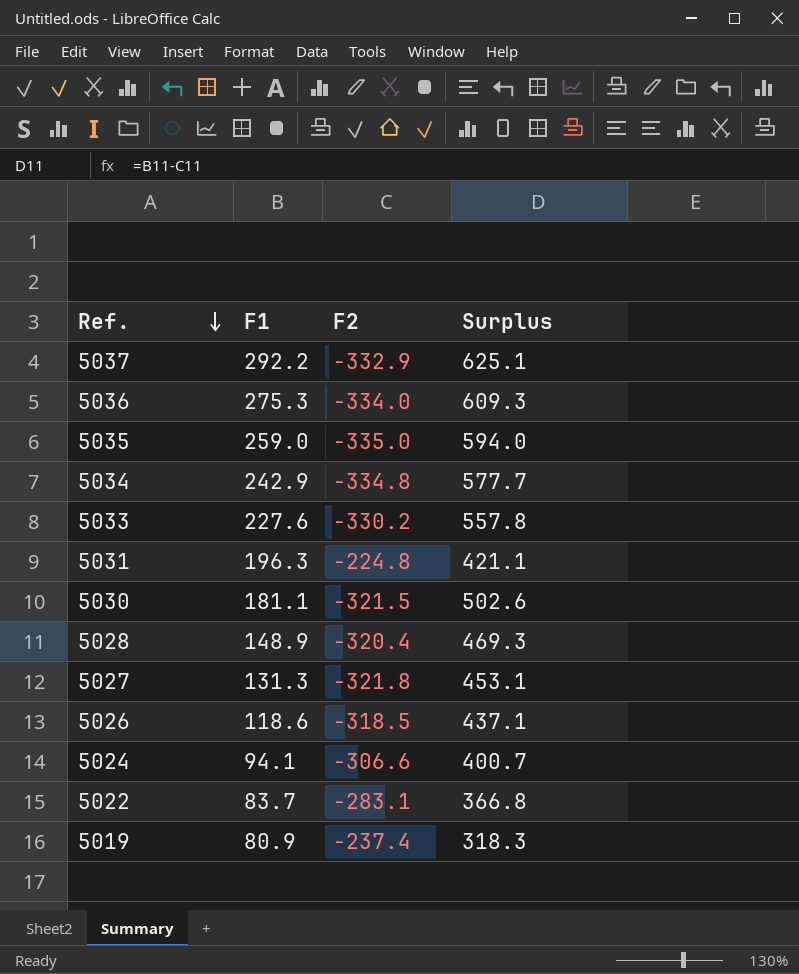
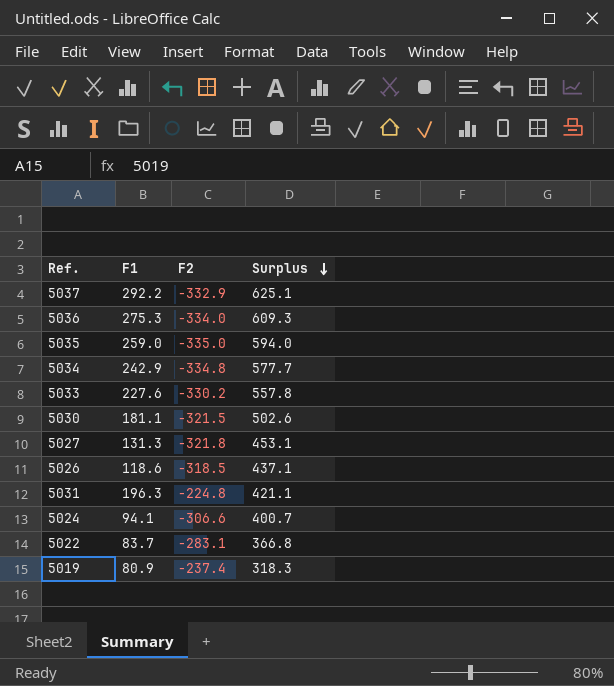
row order: Ref. descending -> Surplus descending
row 5028: 148.9 | -320.4 | 469.3 -> none

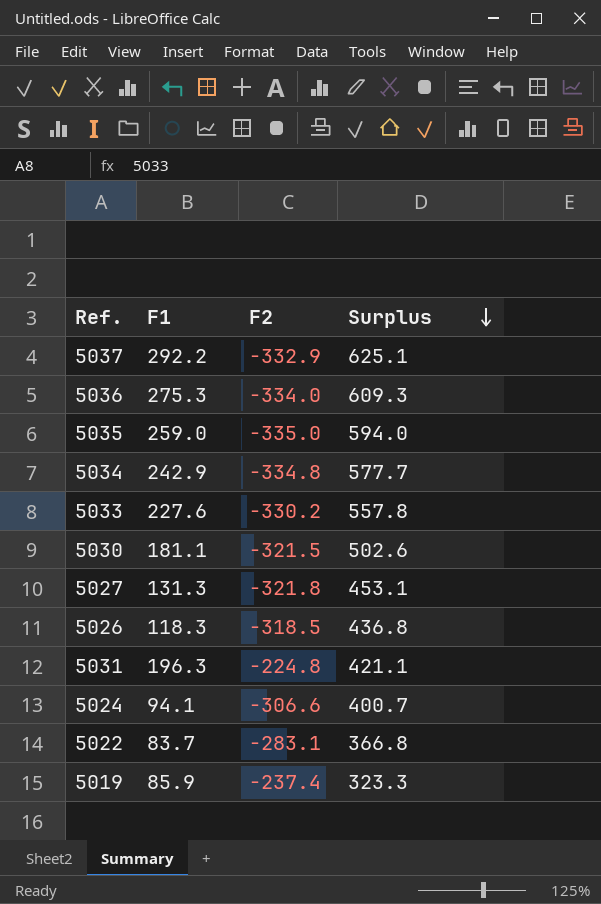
5026 | F1: 118.6 -> 118.3
5026 | Surplus: 437.1 -> 436.8
5019 | F1: 80.9 -> 85.9
5019 | Surplus: 318.3 -> 323.3

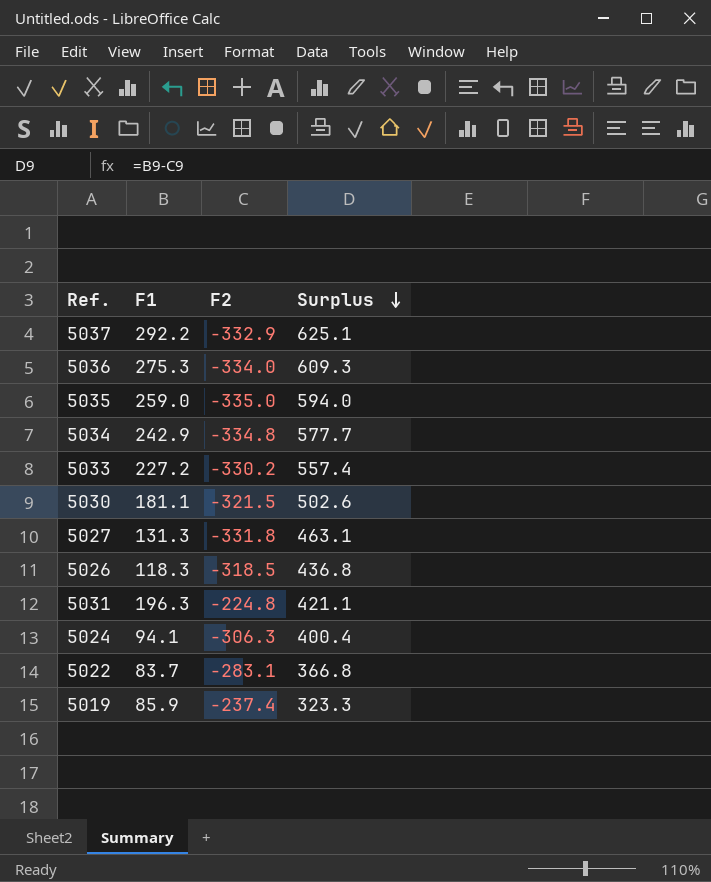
5033 | F1: 227.6 -> 227.2
5033 | Surplus: 557.8 -> 557.4
5027 | F2: -321.8 -> -331.8
5027 | Surplus: 453.1 -> 463.1
5024 | F2: -306.6 -> -306.3
5024 | Surplus: 400.7 -> 400.4

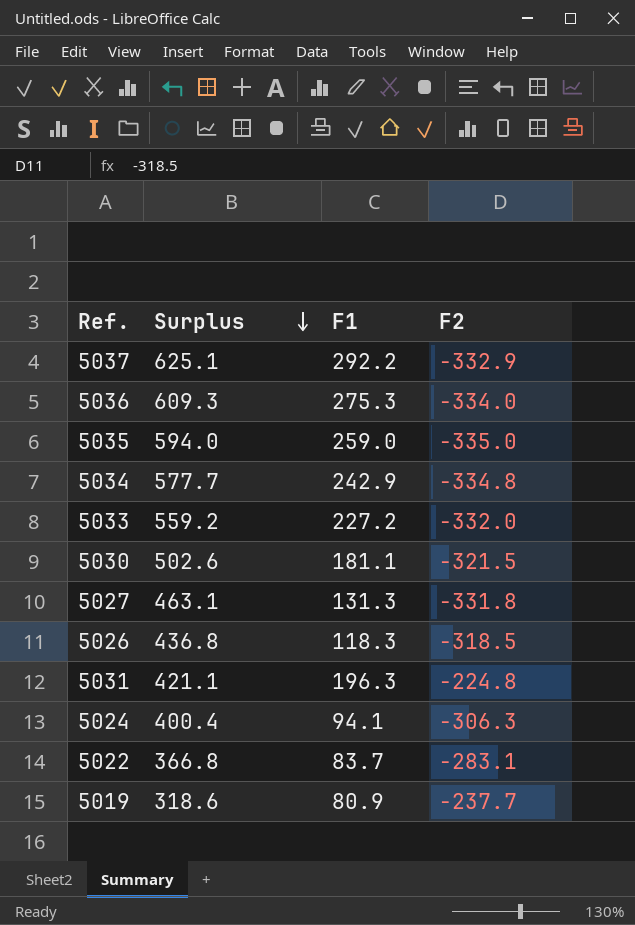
column Surplus | position: 4 -> 2
5033 | Surplus: 557.4 -> 559.2
5033 | F2: -330.2 -> -332.0
5019 | Surplus: 323.3 -> 318.6
5019 | F1: 85.9 -> 80.9
5019 | F2: -237.4 -> -237.7

